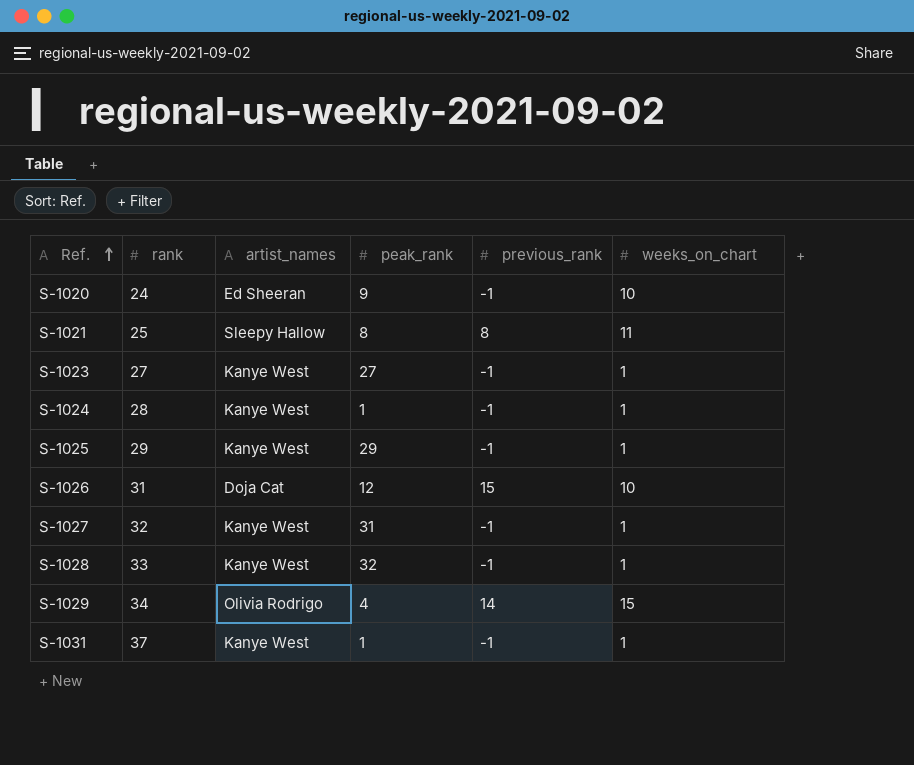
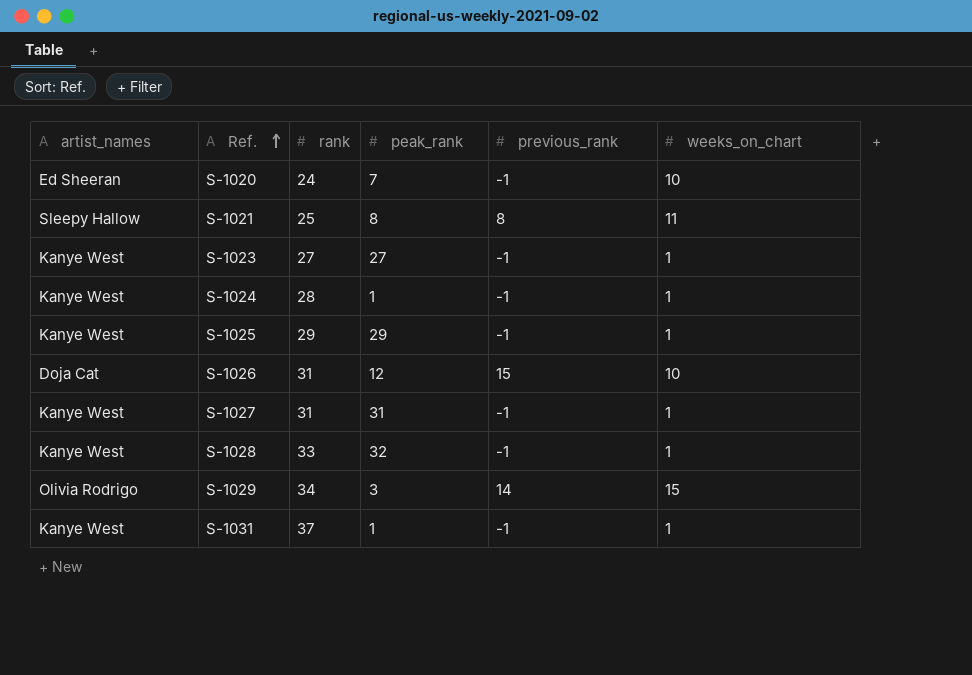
column artist_names | position: 3 -> 1
S-1020 | peak_rank: 9 -> 7
S-1027 | rank: 32 -> 31
S-1029 | peak_rank: 4 -> 3

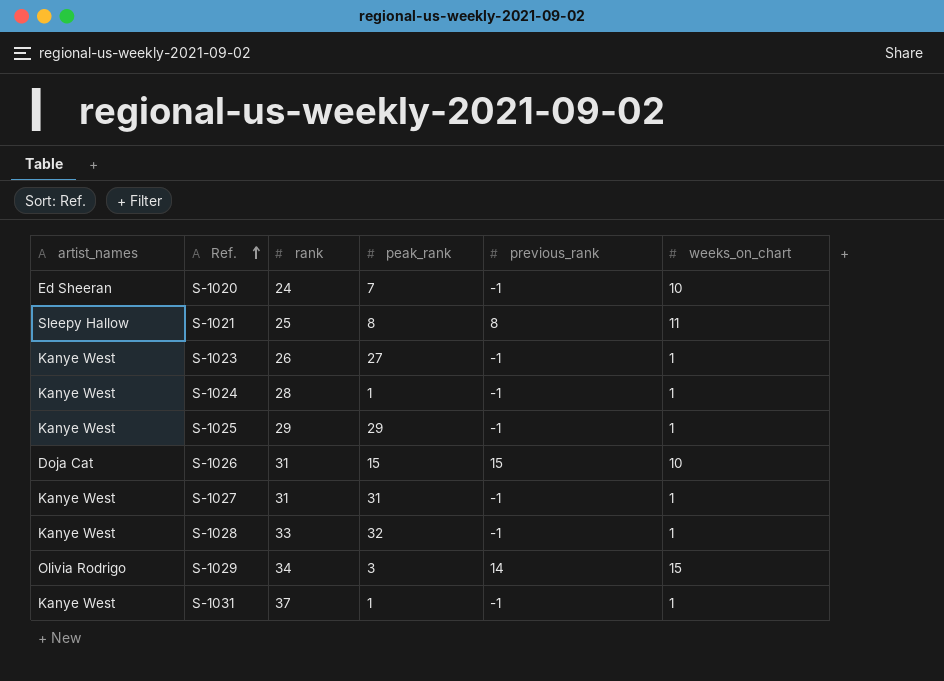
S-1023 | rank: 27 -> 26
S-1026 | peak_rank: 12 -> 15

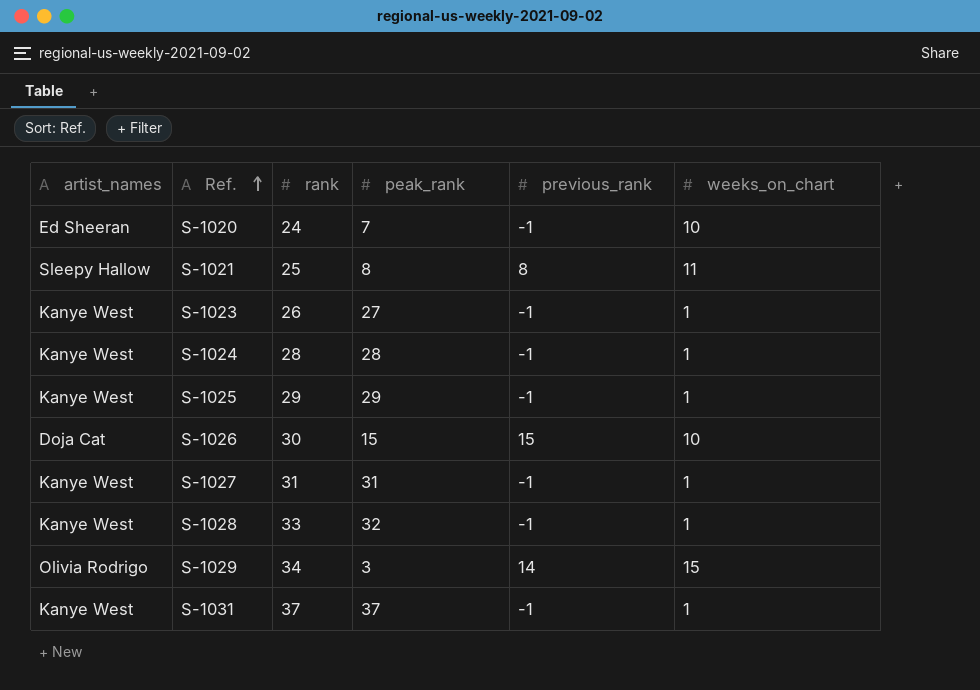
S-1024 | peak_rank: 1 -> 28
S-1026 | rank: 31 -> 30
S-1031 | peak_rank: 1 -> 37

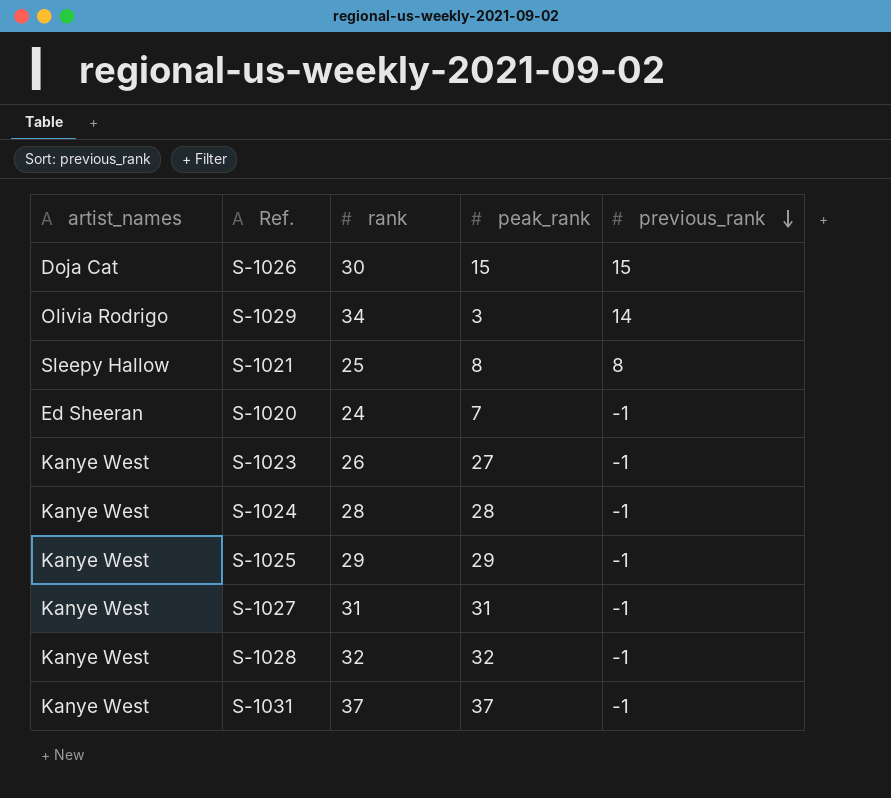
row order: Ref. ascending -> previous_rank descending
column weeks_on_chart | position: 6 -> none
S-1028 | rank: 33 -> 32

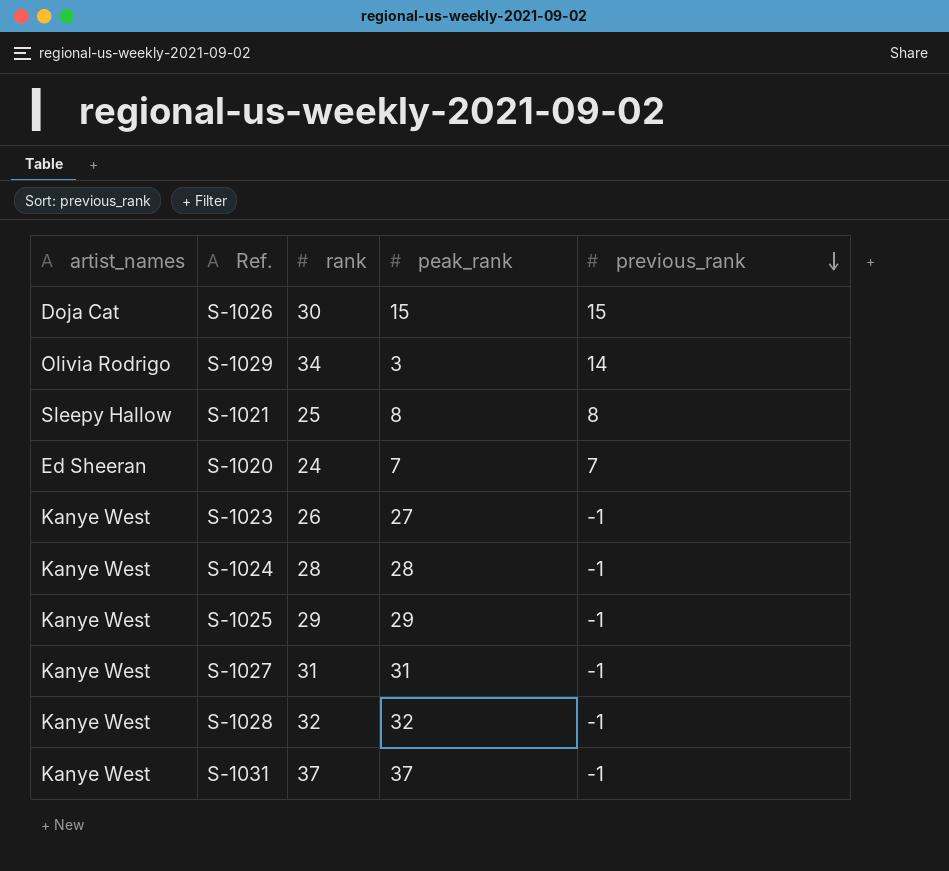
S-1020 | previous_rank: -1 -> 7

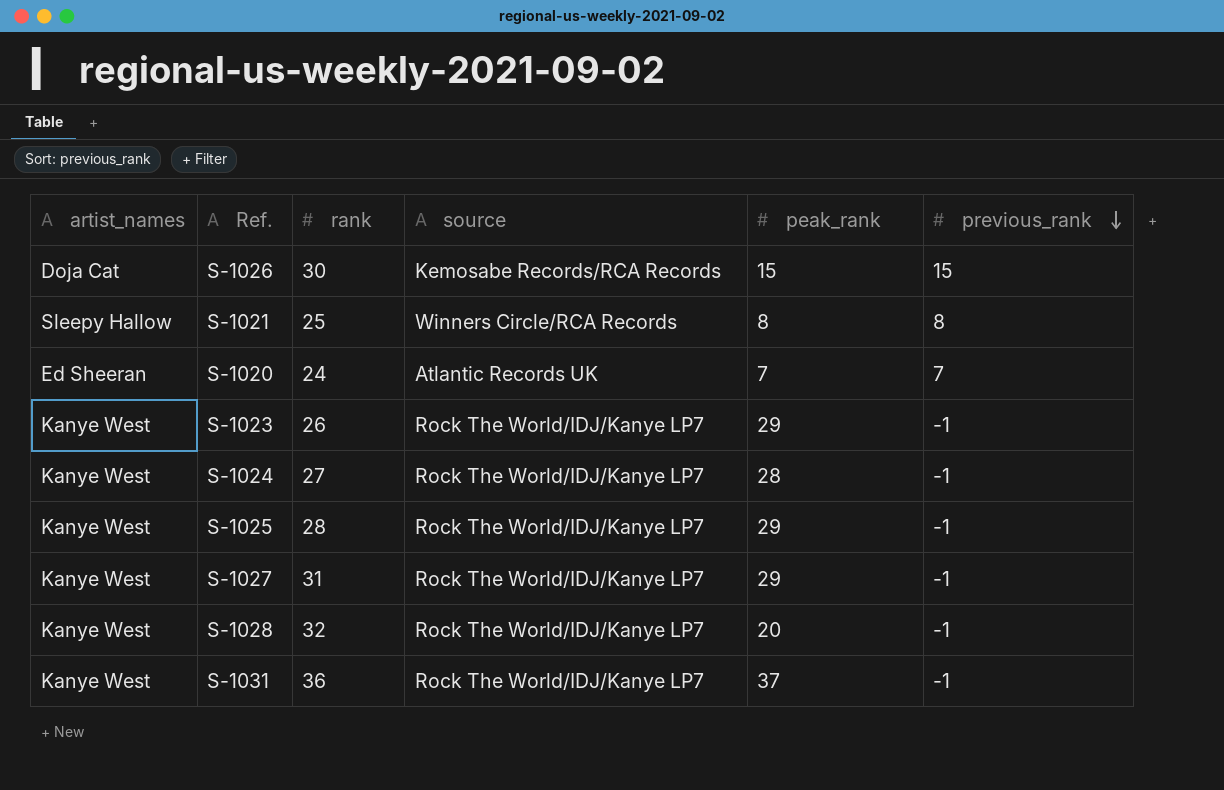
column source | position: none -> 4
row S-1029: Olivia Rodrigo | 34 | 3 | 14 -> none
S-1023 | peak_rank: 27 -> 29
S-1024 | rank: 28 -> 27
S-1025 | rank: 29 -> 28
S-1027 | peak_rank: 31 -> 29
S-1028 | peak_rank: 32 -> 20
S-1031 | rank: 37 -> 36

